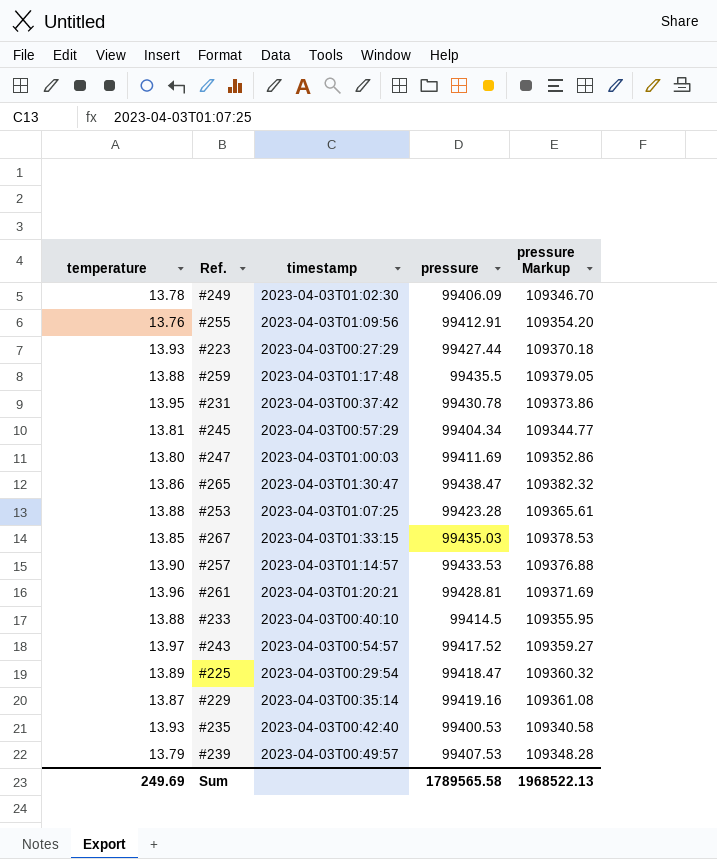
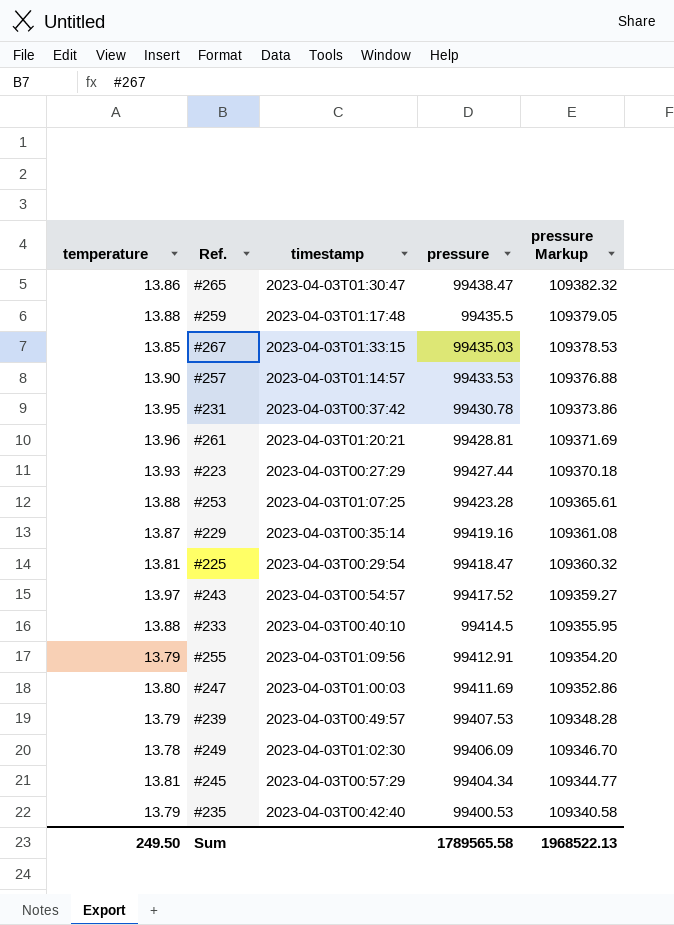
row order: none -> pressure descending
#225 | temperature: 13.89 -> 13.81
#255 | temperature: 13.76 -> 13.79
#235 | temperature: 13.93 -> 13.79
Sum | temperature: 249.69 -> 249.50

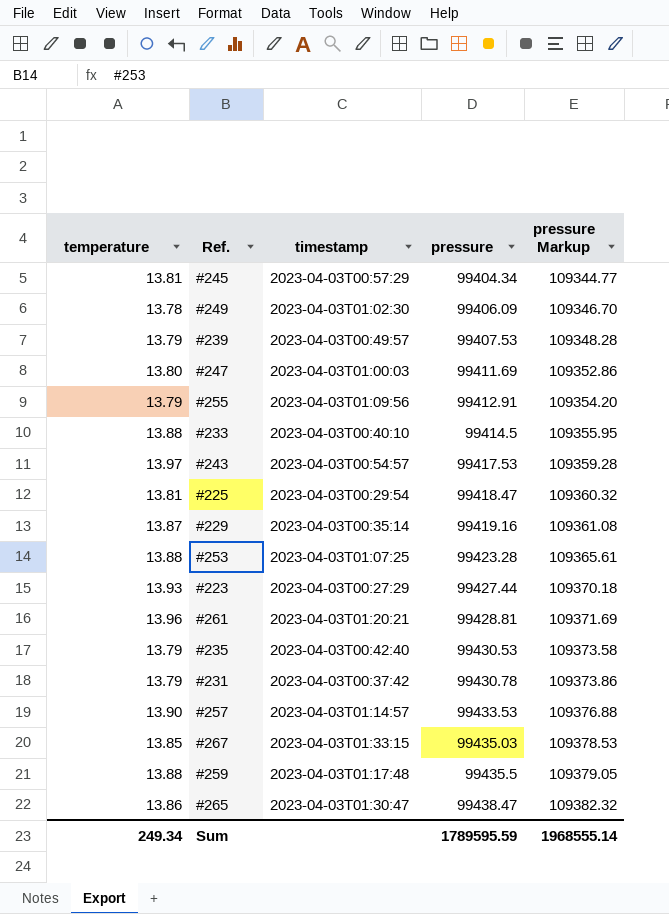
row order: pressure descending -> pressure ascending
#243 | pressure: 99417.52 -> 99417.53
#243 | pressure Markup: 109359.27 -> 109359.28
#235 | pressure: 99400.53 -> 99430.53
#235 | pressure Markup: 109340.58 -> 109373.58
#231 | temperature: 13.95 -> 13.79
Sum | temperature: 249.50 -> 249.34
Sum | pressure: 1789565.58 -> 1789595.59
Sum | pressure Markup: 1968522.13 -> 1968555.14

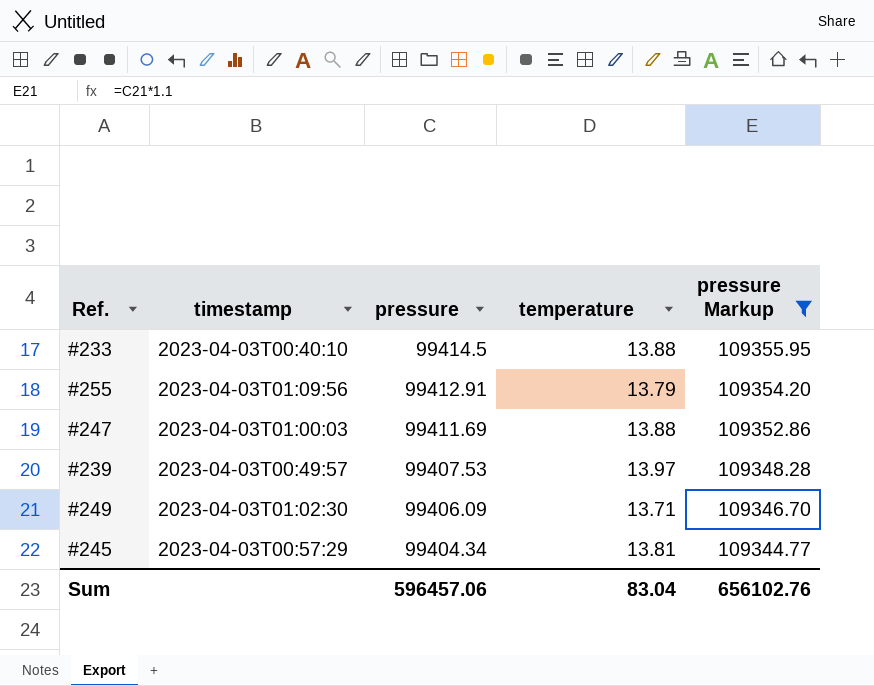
filter: none -> pressure Markup <= 109355.95
row order: pressure ascending -> pressure descending
column temperature | position: 1 -> 4
#247 | temperature: 13.80 -> 13.88
#239 | temperature: 13.79 -> 13.97
#249 | temperature: 13.78 -> 13.71
Sum | pressure: 1789595.59 -> 596457.06
Sum | temperature: 249.34 -> 83.04
Sum | pressure Markup: 1968555.14 -> 656102.76

